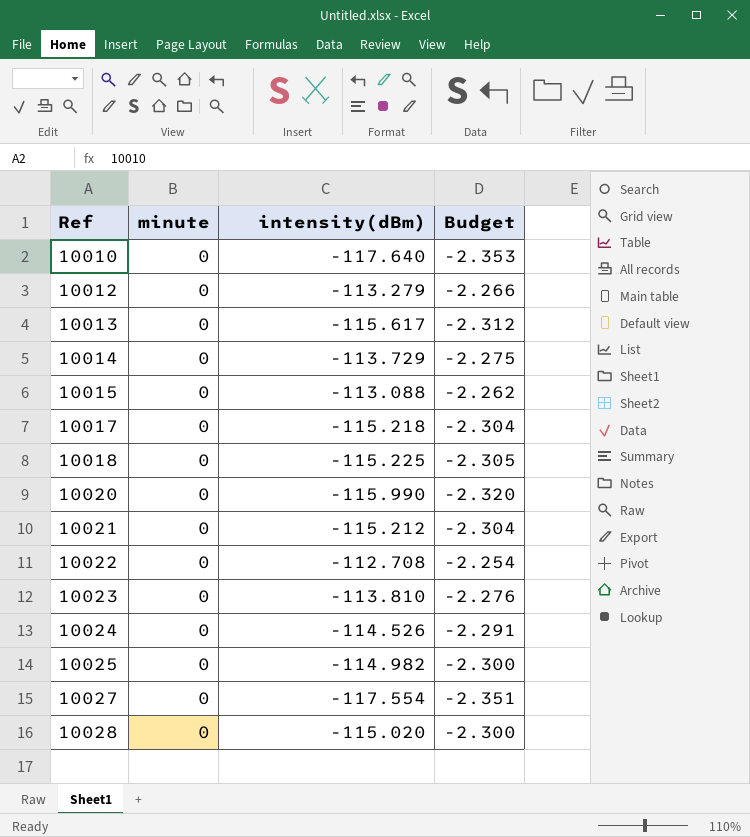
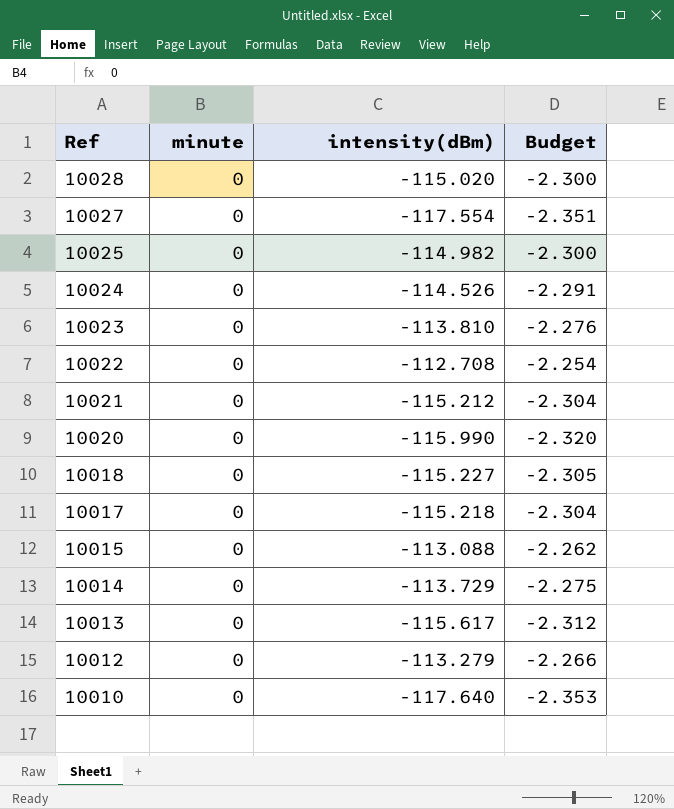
row order: Ref ascending -> Ref descending
10018 | intensity(dBm): -115.225 -> -115.227

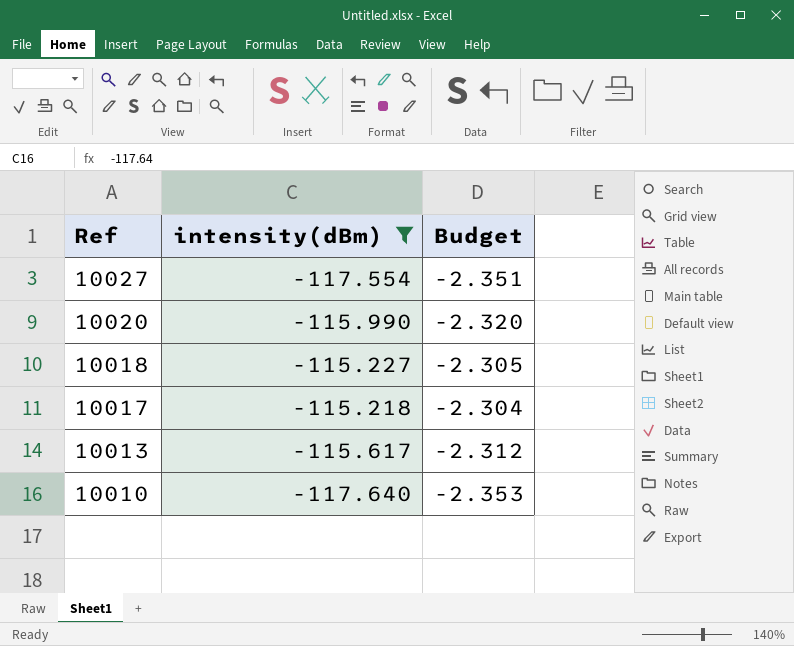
filter: none -> intensity(dBm) <= -115.218
column minute | position: 2 -> none

